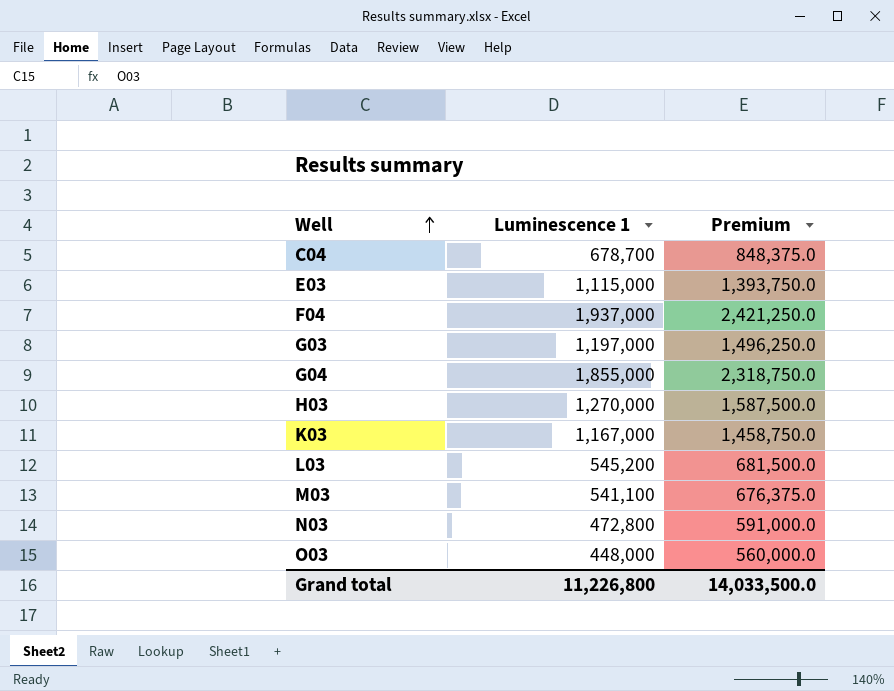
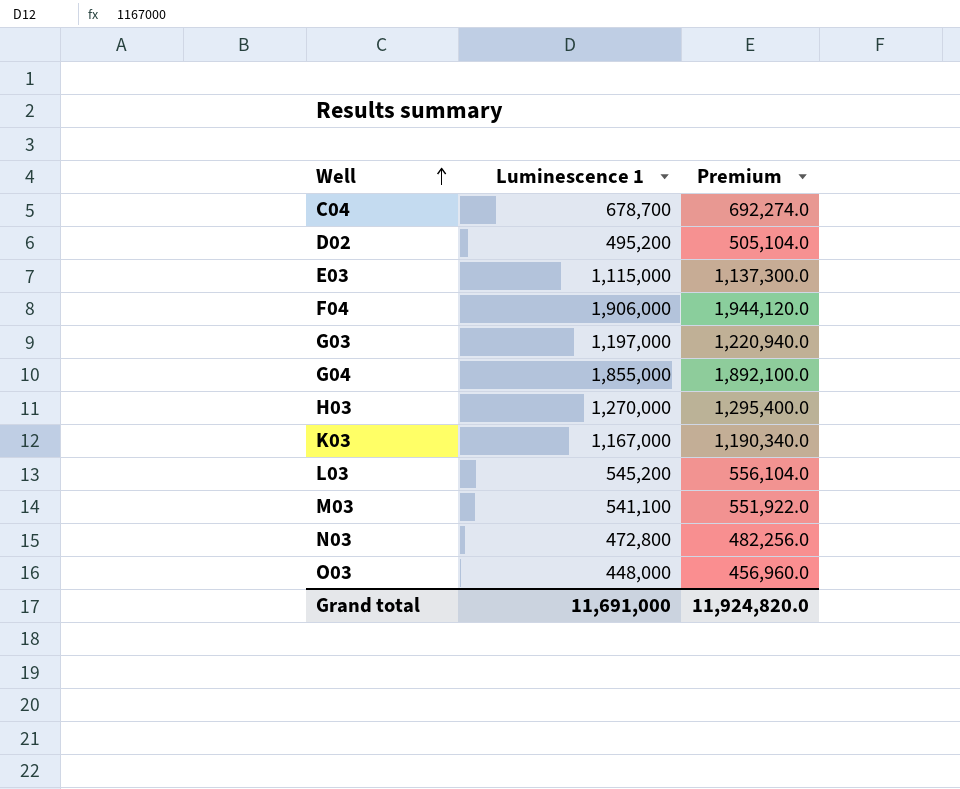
column Premium | formula: [Luminescence 1] * 1.25 -> [Luminescence 1] * 1.02
row D02: none -> 495,200 | 505,104.0
F04 | Luminescence 1: 1,937,000 -> 1,906,000
Grand total | Luminescence 1: 11,226,800 -> 11,691,000
Grand total | Premium: 14,033,500.0 -> 11,924,820.0

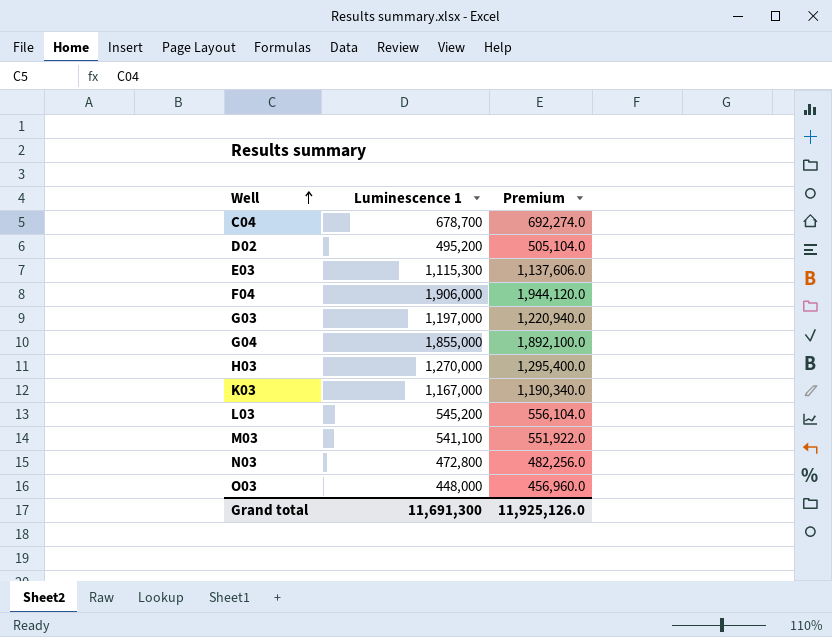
E03 | Luminescence 1: 1,115,000 -> 1,115,300
E03 | Premium: 1,137,300.0 -> 1,137,606.0
Grand total | Luminescence 1: 11,691,000 -> 11,691,300
Grand total | Premium: 11,924,820.0 -> 11,925,126.0

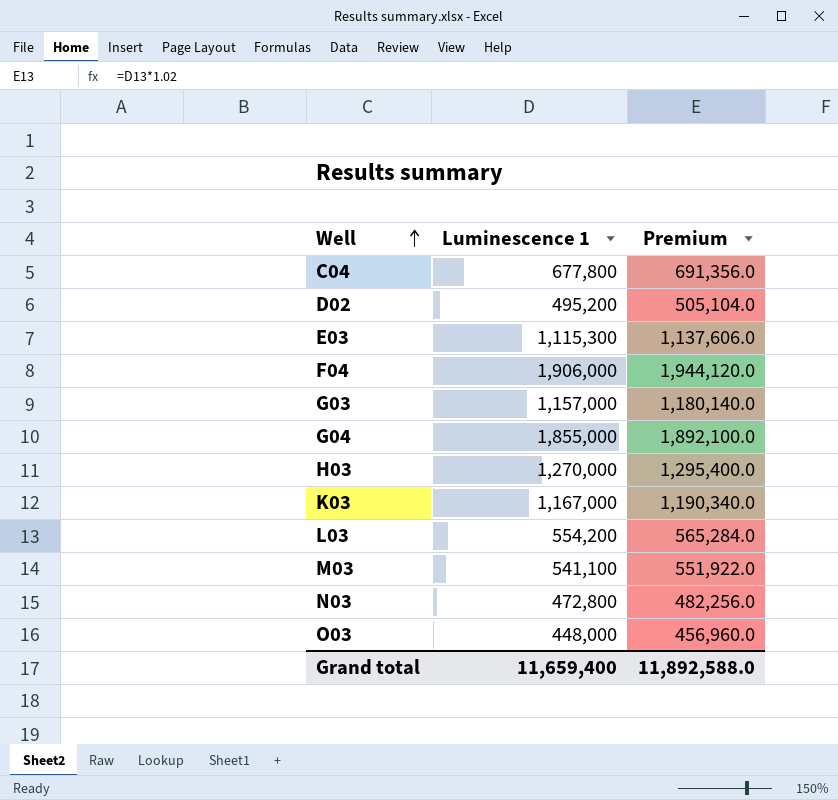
C04 | Luminescence 1: 678,700 -> 677,800
C04 | Premium: 692,274.0 -> 691,356.0
G03 | Luminescence 1: 1,197,000 -> 1,157,000
G03 | Premium: 1,220,940.0 -> 1,180,140.0
L03 | Luminescence 1: 545,200 -> 554,200
L03 | Premium: 556,104.0 -> 565,284.0
Grand total | Luminescence 1: 11,691,300 -> 11,659,400
Grand total | Premium: 11,925,126.0 -> 11,892,588.0

